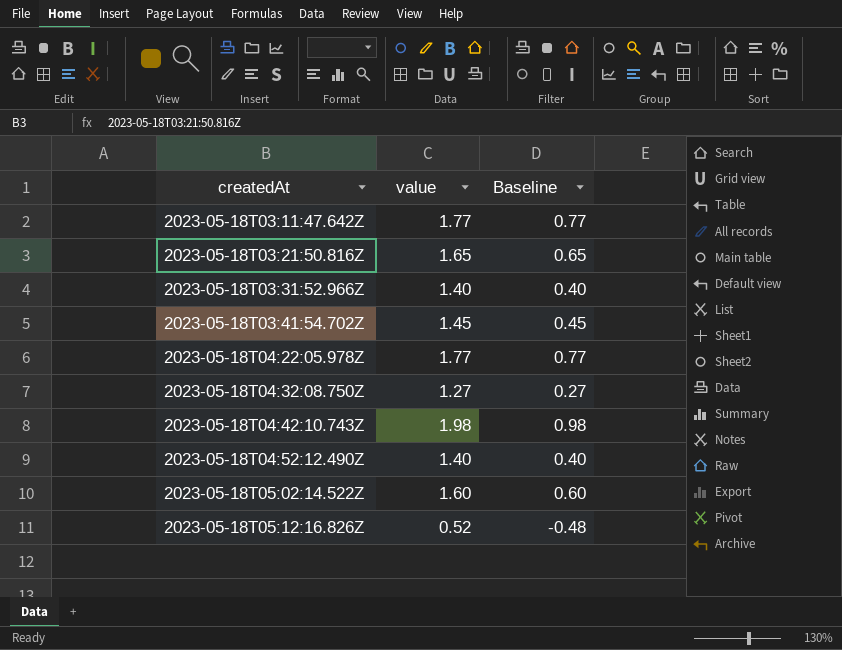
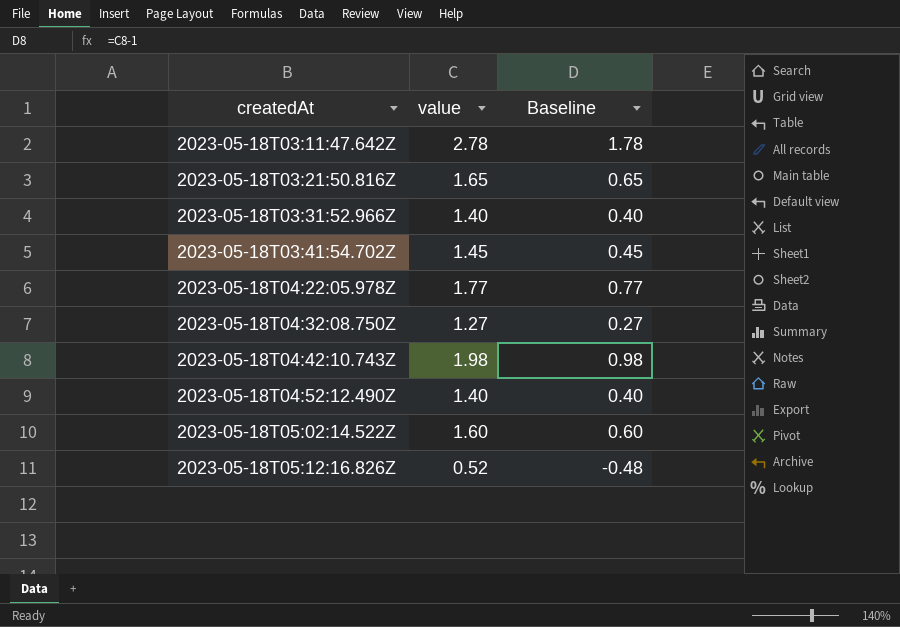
2023-05-18T03:11:47.642Z | value: 1.77 -> 2.78
2023-05-18T03:11:47.642Z | Baseline: 0.77 -> 1.78

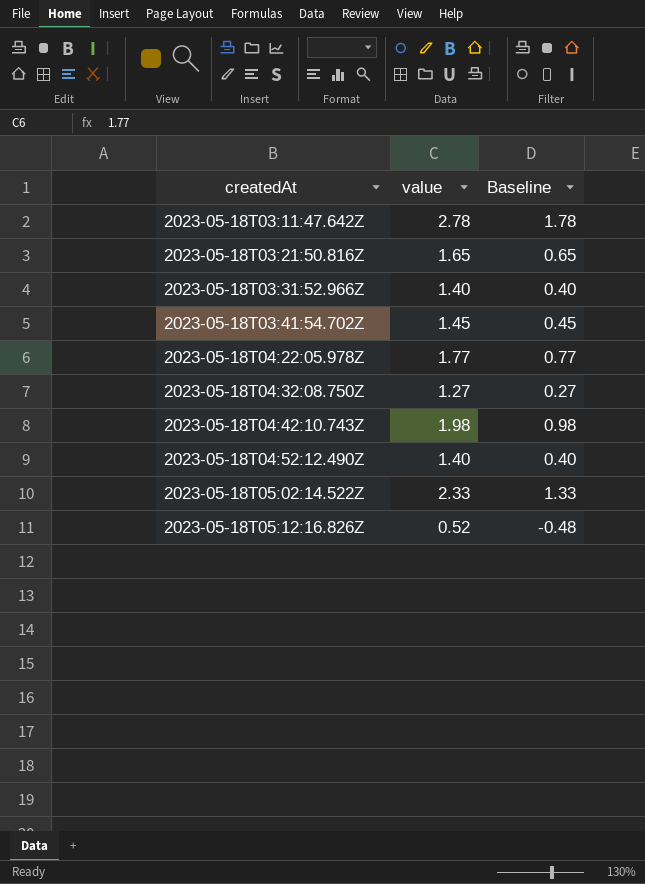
2023-05-18T05:02:14.522Z | value: 1.60 -> 2.33
2023-05-18T05:02:14.522Z | Baseline: 0.60 -> 1.33

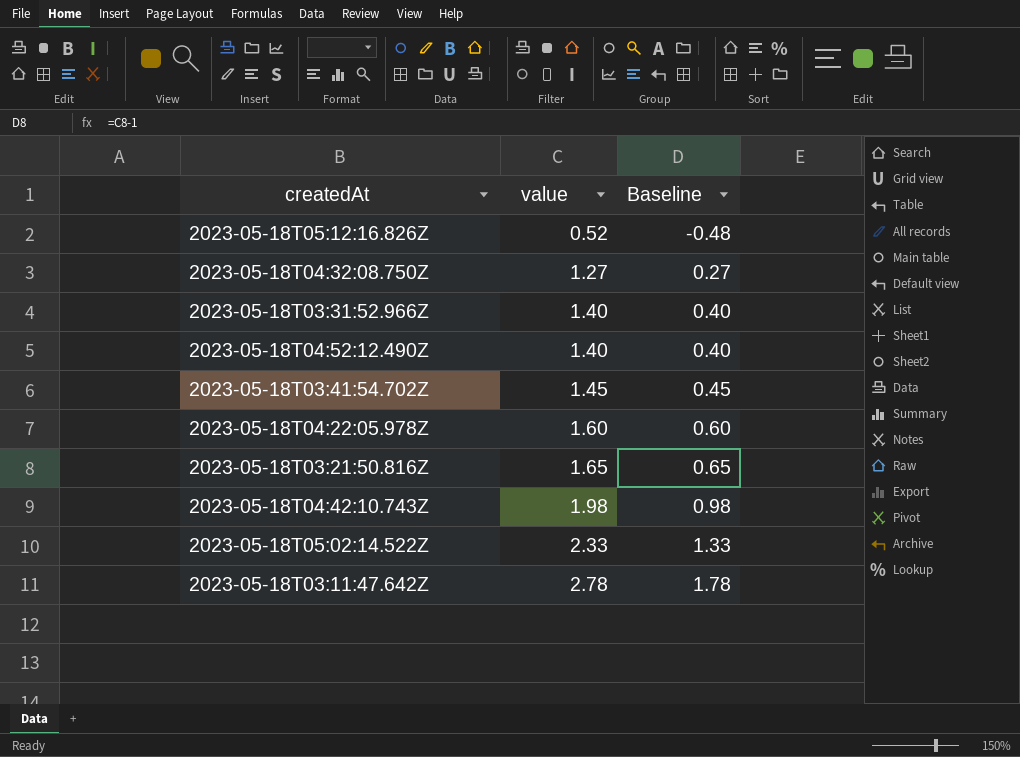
row order: createdAt ascending -> value ascending
2023-05-18T04:22:05.978Z | value: 1.77 -> 1.60
2023-05-18T04:22:05.978Z | Baseline: 0.77 -> 0.60

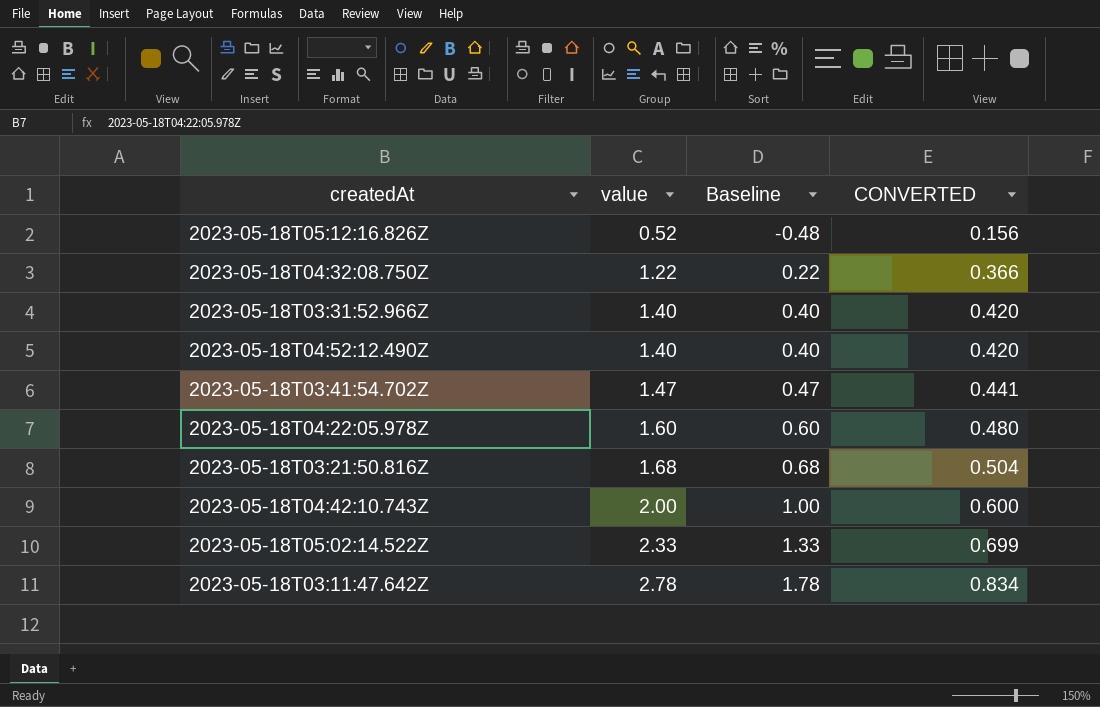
column CONVERTED | formula: none -> [value] * 0.3
2023-05-18T04:32:08.750Z | value: 1.27 -> 1.22
2023-05-18T04:32:08.750Z | Baseline: 0.27 -> 0.22
2023-05-18T03:41:54.702Z | value: 1.45 -> 1.47
2023-05-18T03:41:54.702Z | Baseline: 0.45 -> 0.47
2023-05-18T03:21:50.816Z | value: 1.65 -> 1.68
2023-05-18T03:21:50.816Z | Baseline: 0.65 -> 0.68
2023-05-18T04:42:10.743Z | value: 1.98 -> 2.00
2023-05-18T04:42:10.743Z | Baseline: 0.98 -> 1.00

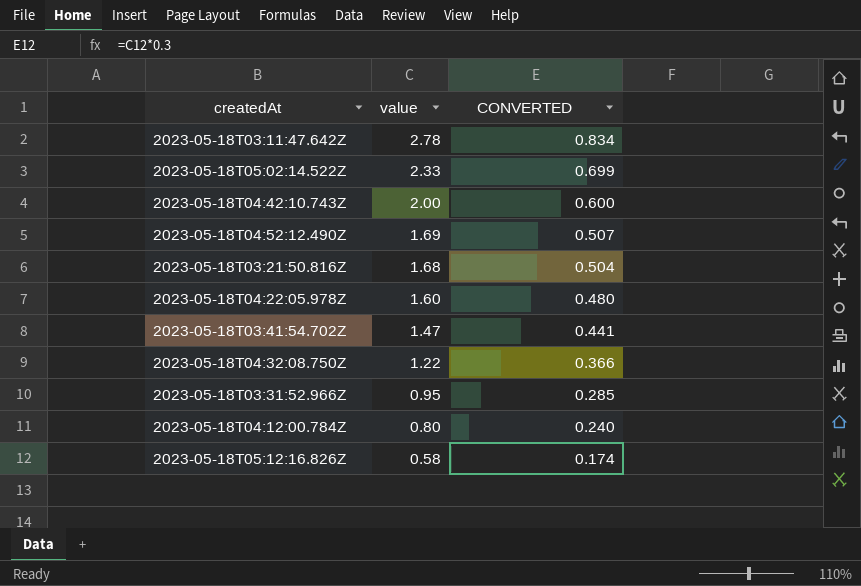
row order: value ascending -> value descending
column Baseline | formula: [value] - 1 -> none
2023-05-18T04:52:12.490Z | value: 1.40 -> 1.69
2023-05-18T04:52:12.490Z | CONVERTED: 0.420 -> 0.507
2023-05-18T03:31:52.966Z | value: 1.40 -> 0.95
2023-05-18T03:31:52.966Z | CONVERTED: 0.420 -> 0.285
row 2023-05-18T04:12:00.784Z: none -> 0.80 | 0.240
2023-05-18T05:12:16.826Z | value: 0.52 -> 0.58
2023-05-18T05:12:16.826Z | CONVERTED: 0.156 -> 0.174

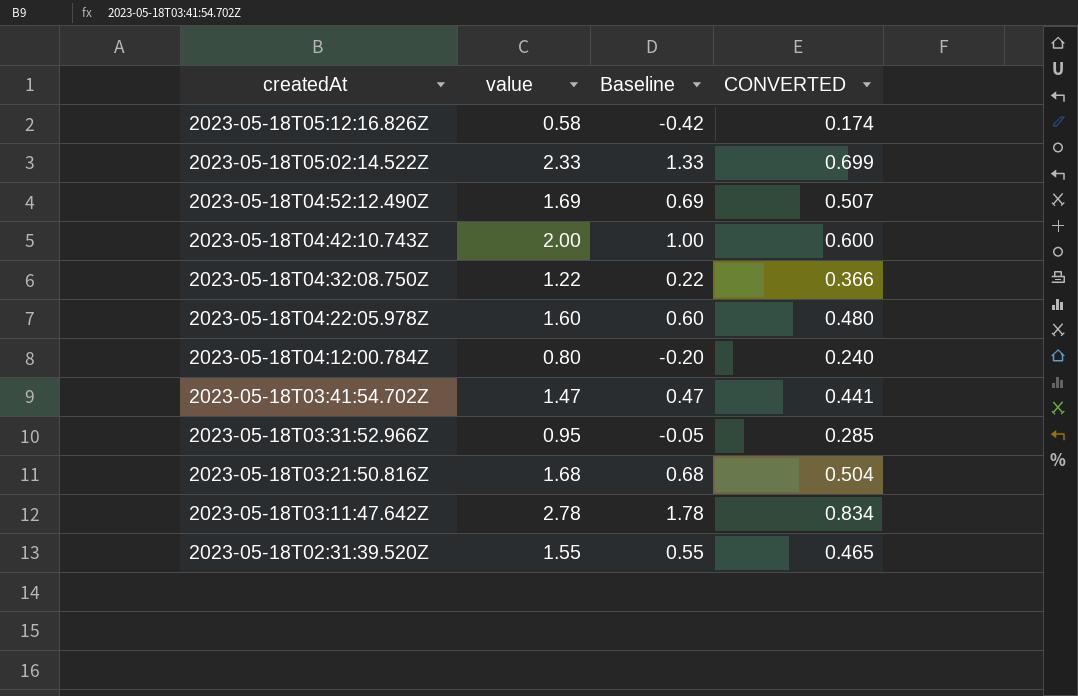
row order: value descending -> createdAt descending
column Baseline | formula: none -> [value] - 1
row 2023-05-18T02:31:39.520Z: none -> 1.55 | 0.55 | 0.465

